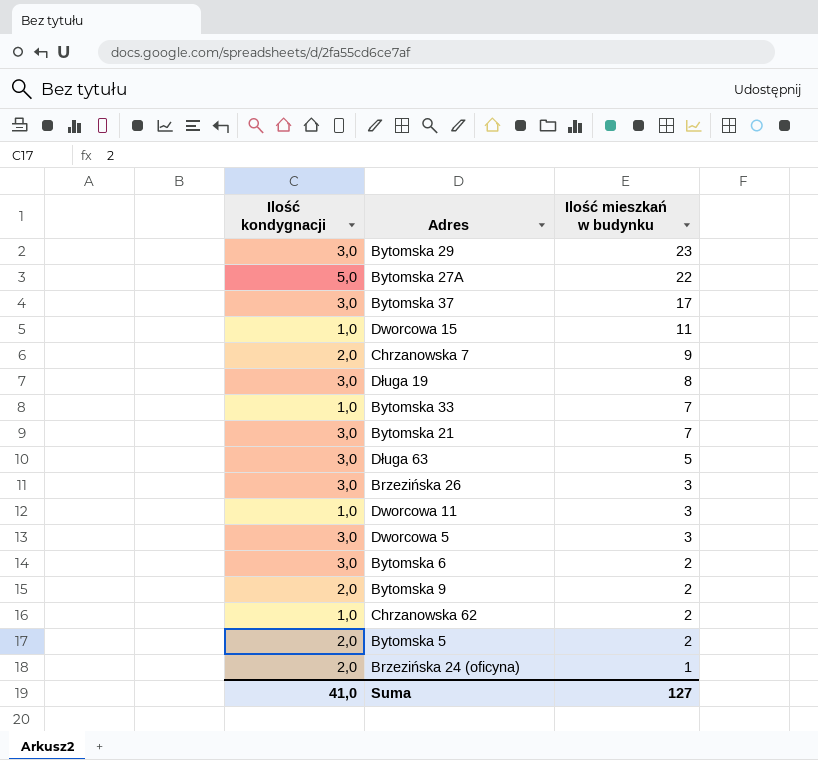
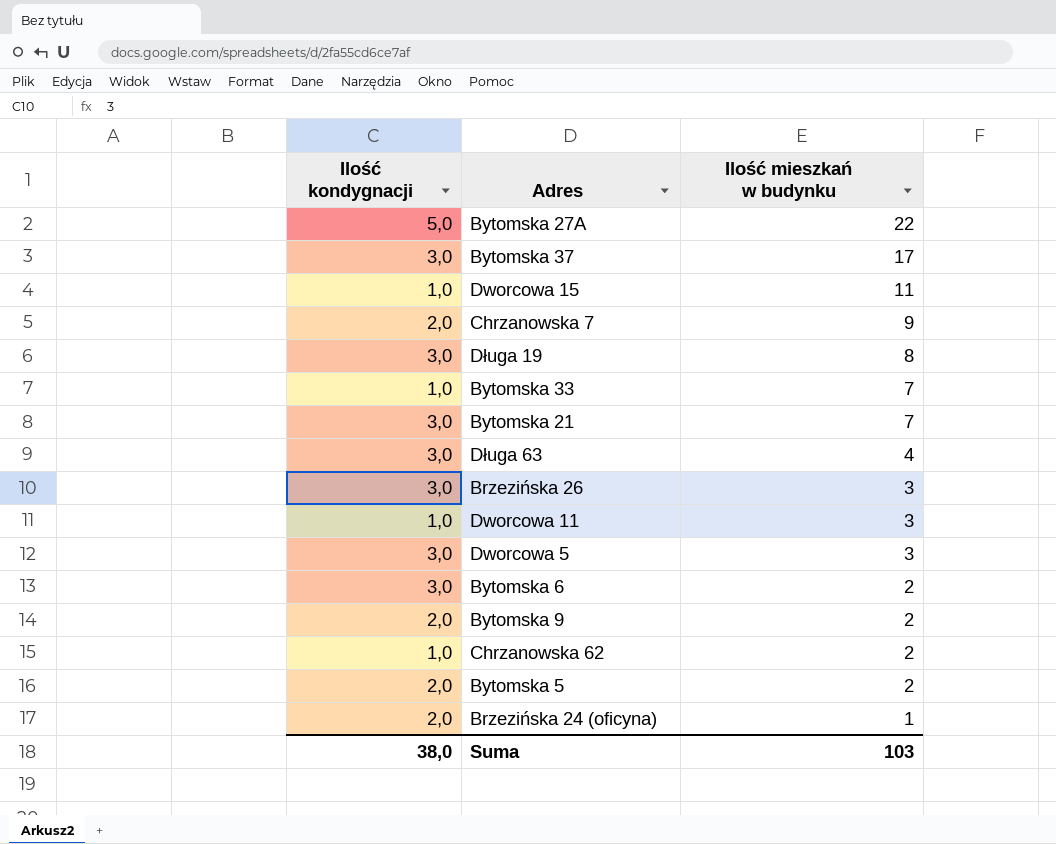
row Bytomska 29: 3,0 | 23 -> none
Długa 63 | Ilość mieszkań w budynku: 5 -> 4
Suma | Ilość kondygnacji: 41,0 -> 38,0
Suma | Ilość mieszkań w budynku: 127 -> 103

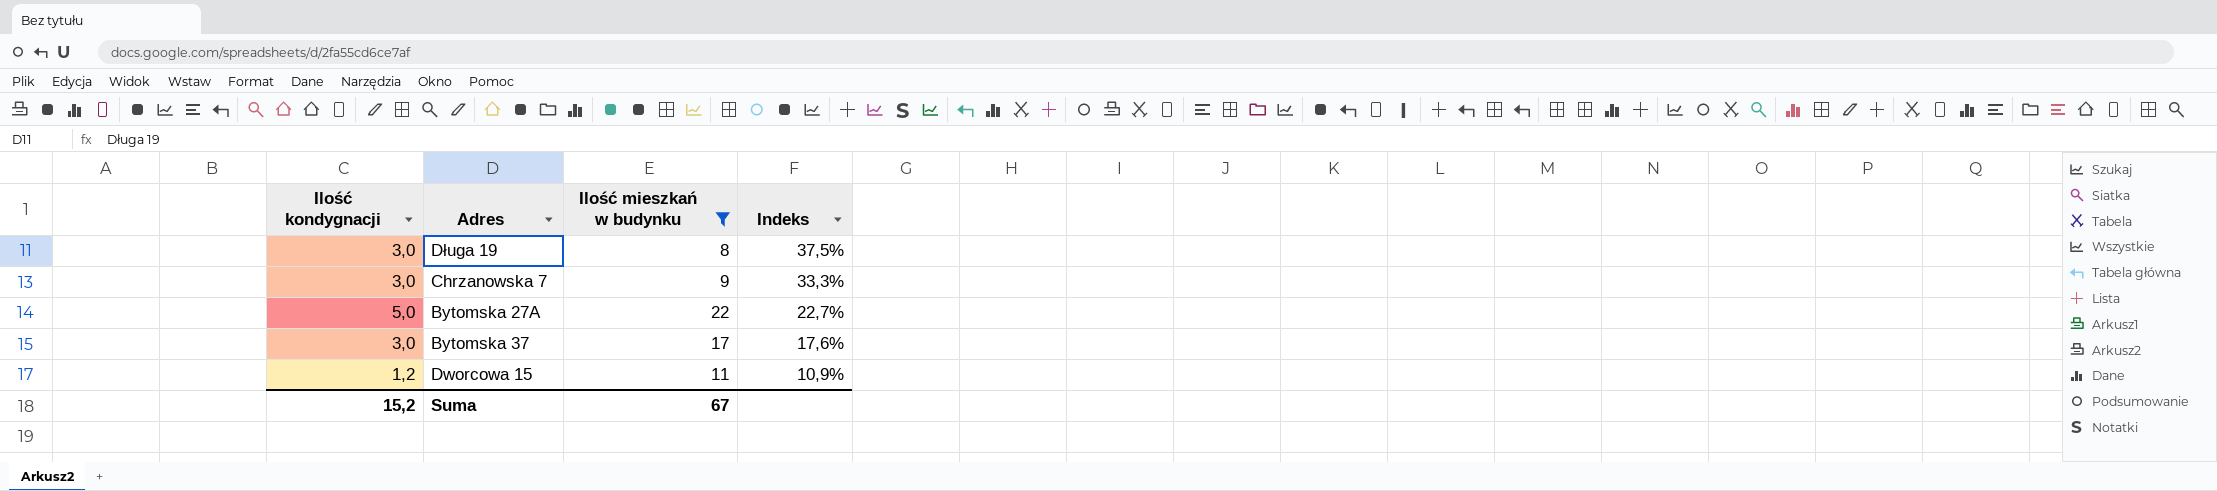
filter: none -> Ilość mieszkań w budynku >= 8
row order: Ilość mieszkań w budynku descending -> Indeks descending
column Indeks | formula: none -> [Ilość kondygnacji] / [Ilość mieszkań w budynku]
Chrzanowska 7 | Ilość kondygnacji: 2,0 -> 3,0
Dworcowa 15 | Ilość kondygnacji: 1,0 -> 1,2
Suma | Ilość kondygnacji: 38,0 -> 15,2
Suma | Ilość mieszkań w budynku: 103 -> 67

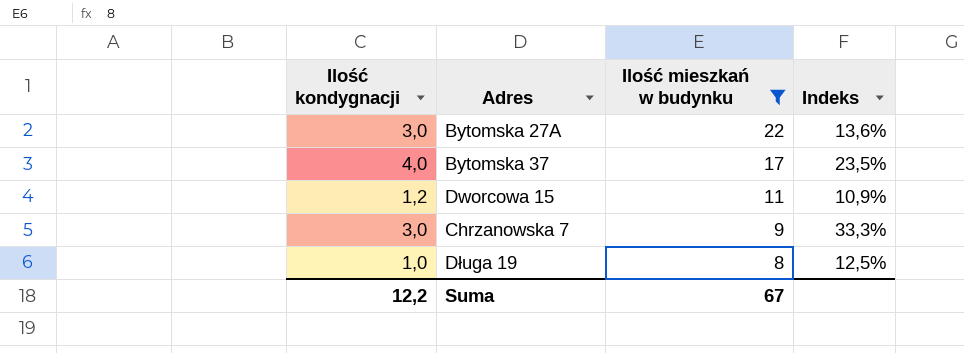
row order: Indeks descending -> Ilość mieszkań w budynku descending
Bytomska 27A | Ilość kondygnacji: 5,0 -> 3,0
Bytomska 27A | Indeks: 22,7% -> 13,6%
Bytomska 37 | Ilość kondygnacji: 3,0 -> 4,0
Bytomska 37 | Indeks: 17,6% -> 23,5%
Długa 19 | Ilość kondygnacji: 3,0 -> 1,0
Długa 19 | Indeks: 37,5% -> 12,5%
Suma | Ilość kondygnacji: 15,2 -> 12,2

